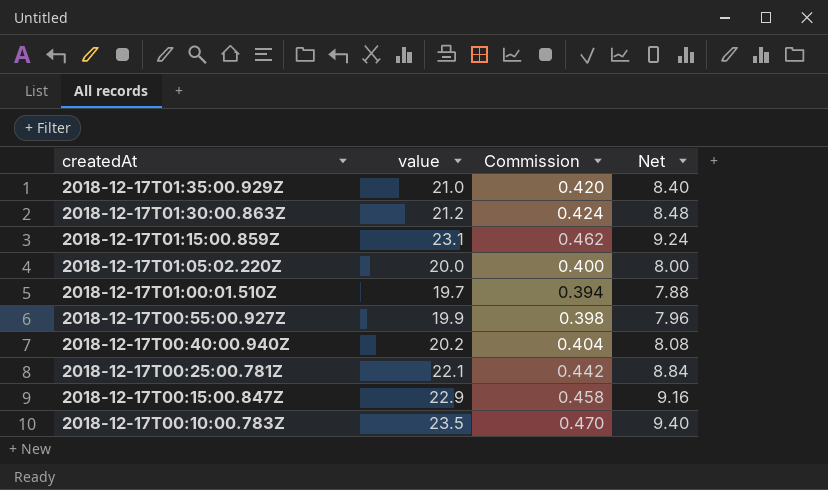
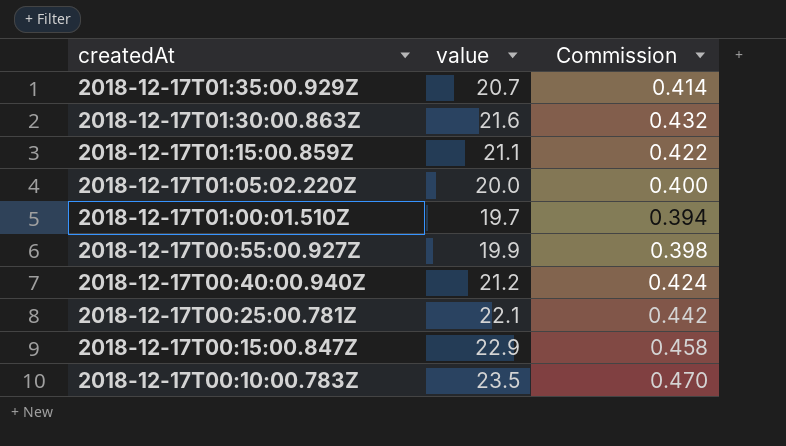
column Net | formula: [value] * 0.4 -> none
2018-12-17T01:35:00.929Z | value: 21.0 -> 20.7
2018-12-17T01:35:00.929Z | Commission: 0.420 -> 0.414
2018-12-17T01:30:00.863Z | value: 21.2 -> 21.6
2018-12-17T01:30:00.863Z | Commission: 0.424 -> 0.432
2018-12-17T01:15:00.859Z | value: 23.1 -> 21.1
2018-12-17T01:15:00.859Z | Commission: 0.462 -> 0.422
2018-12-17T00:40:00.940Z | value: 20.2 -> 21.2
2018-12-17T00:40:00.940Z | Commission: 0.404 -> 0.424

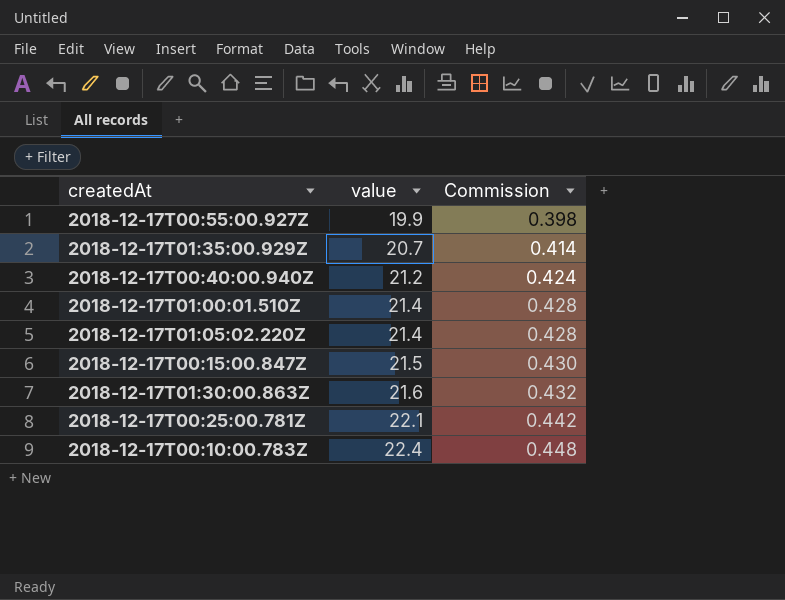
row order: createdAt descending -> value ascending
row 2018-12-17T01:15:00.859Z: 21.1 | 0.422 -> none
2018-12-17T01:00:01.510Z | value: 19.7 -> 21.4
2018-12-17T01:00:01.510Z | Commission: 0.394 -> 0.428
2018-12-17T01:05:02.220Z | value: 20.0 -> 21.4
2018-12-17T01:05:02.220Z | Commission: 0.400 -> 0.428
2018-12-17T00:15:00.847Z | value: 22.9 -> 21.5
2018-12-17T00:15:00.847Z | Commission: 0.458 -> 0.430
2018-12-17T00:10:00.783Z | value: 23.5 -> 22.4
2018-12-17T00:10:00.783Z | Commission: 0.470 -> 0.448

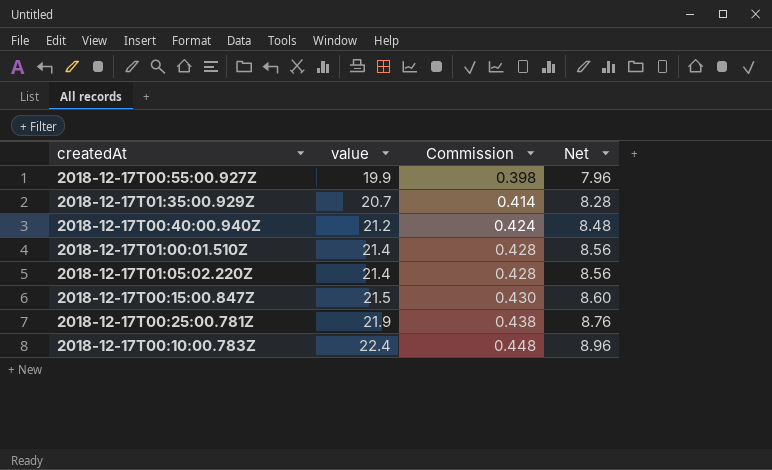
column Net | formula: none -> [value] * 0.4
row 2018-12-17T01:30:00.863Z: 21.6 | 0.432 -> none
2018-12-17T00:25:00.781Z | value: 22.1 -> 21.9
2018-12-17T00:25:00.781Z | Commission: 0.442 -> 0.438

